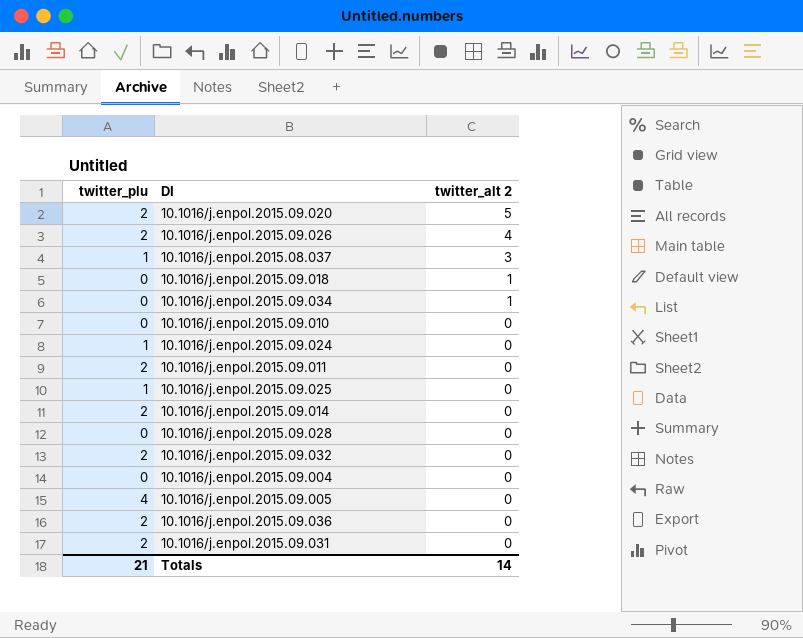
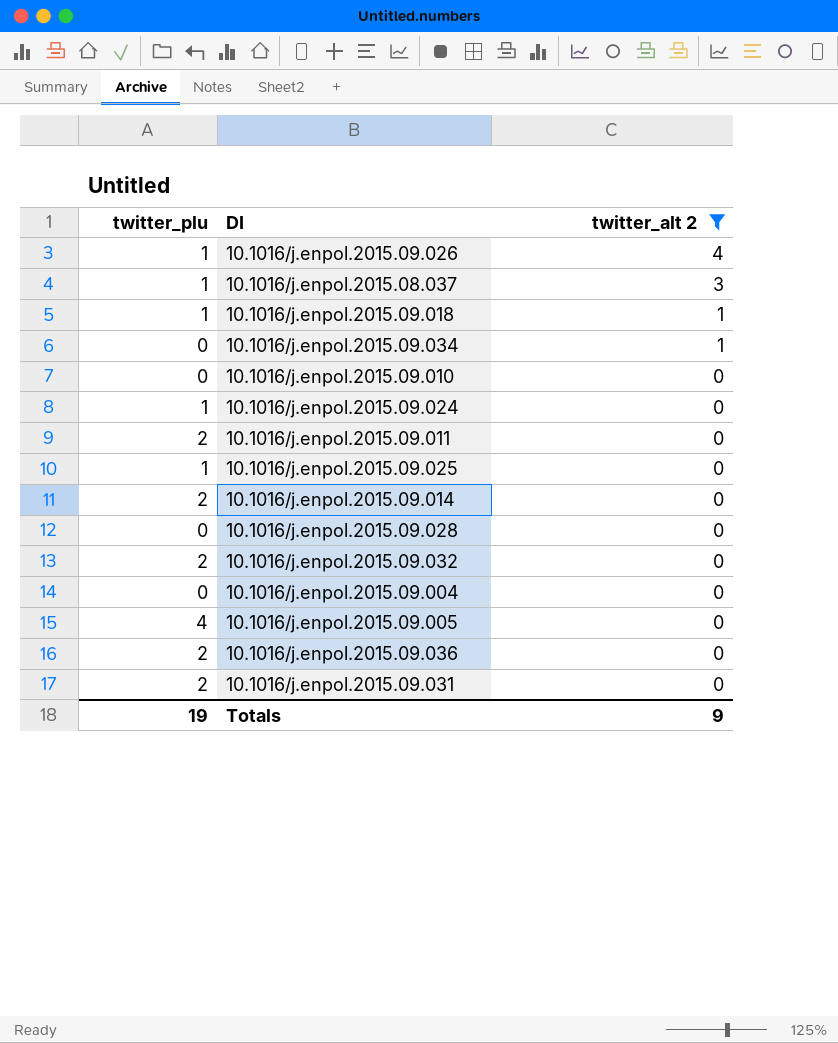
filter: none -> twitter_alt 2 != 5
10.1016/j.enpol.2015.09.026 | twitter_plu: 2 -> 1
10.1016/j.enpol.2015.09.018 | twitter_plu: 0 -> 1
Totals | twitter_plu: 21 -> 19
Totals | twitter_alt 2: 14 -> 9

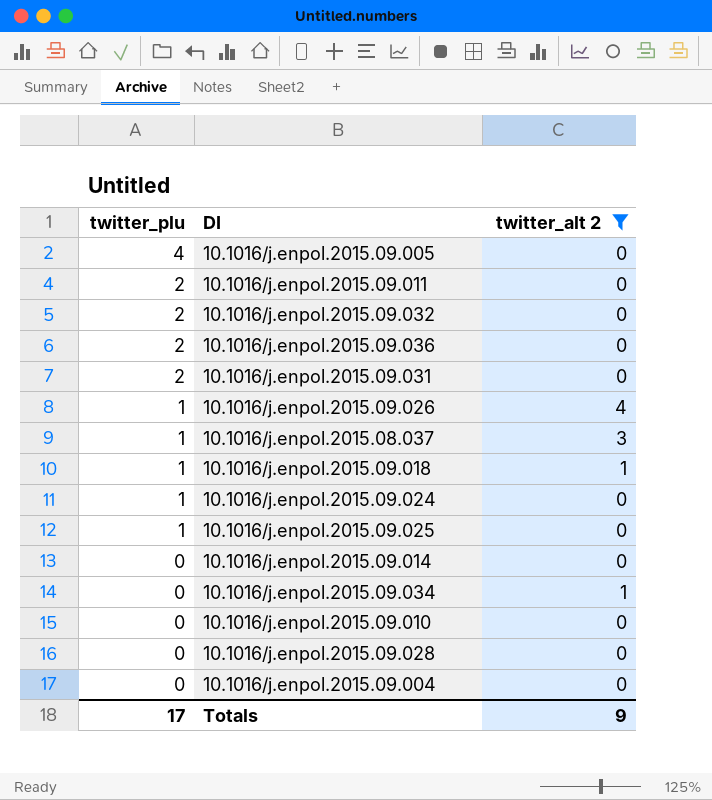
row order: twitter_alt 2 descending -> twitter_plu descending
10.1016/j.enpol.2015.09.014 | twitter_plu: 2 -> 0
Totals | twitter_plu: 19 -> 17

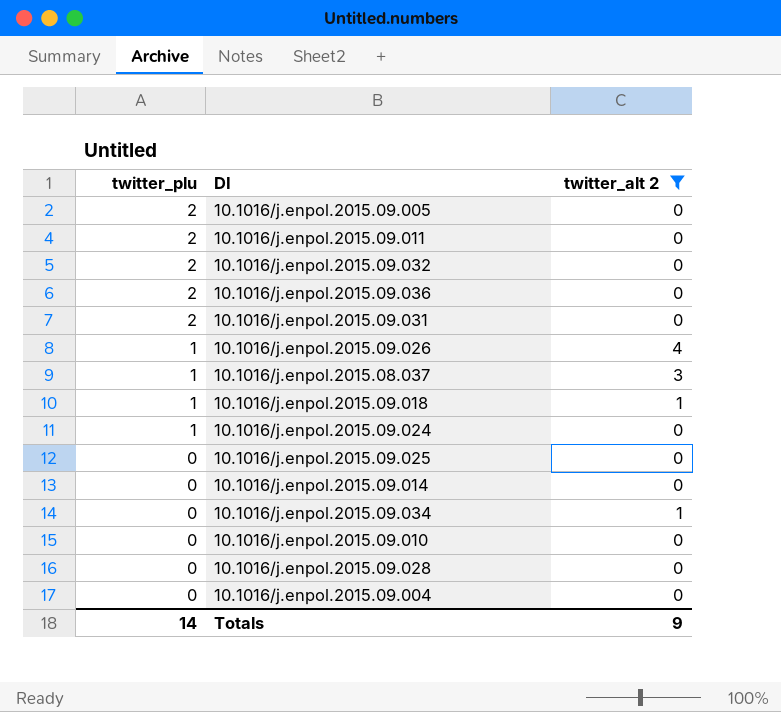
10.1016/j.enpol.2015.09.005 | twitter_plu: 4 -> 2
10.1016/j.enpol.2015.09.025 | twitter_plu: 1 -> 0
Totals | twitter_plu: 17 -> 14

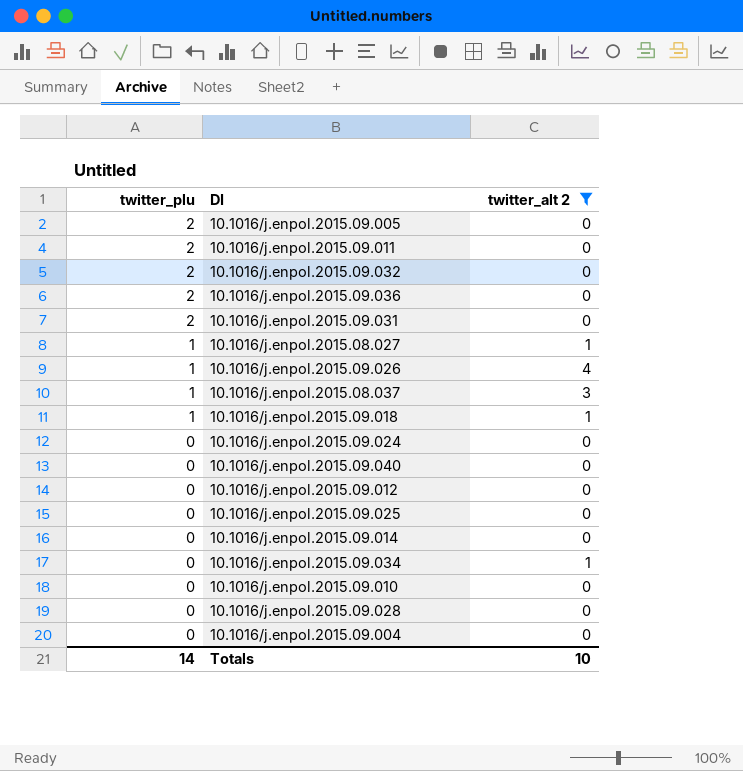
row 10.1016/j.enpol.2015.08.027: none -> 1 | 1
10.1016/j.enpol.2015.09.024 | twitter_plu: 1 -> 0
row 10.1016/j.enpol.2015.09.040: none -> 0 | 0
row 10.1016/j.enpol.2015.09.012: none -> 0 | 0
Totals | twitter_alt 2: 9 -> 10

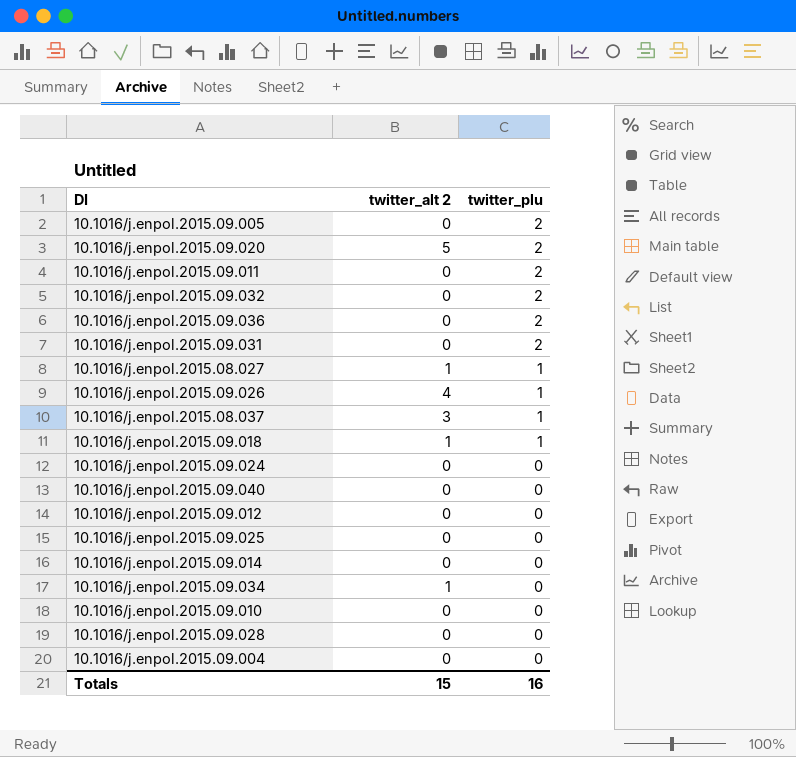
filter: twitter_alt 2 != 5 -> none
column twitter_plu | position: 1 -> 3
Totals | twitter_alt 2: 10 -> 15
Totals | twitter_plu: 14 -> 16

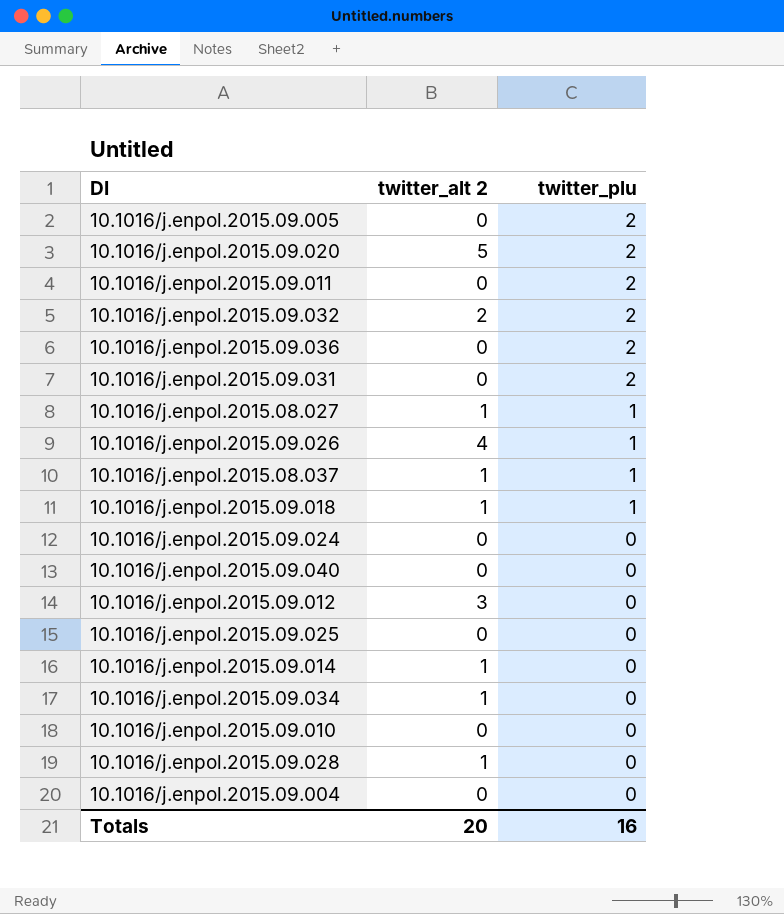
10.1016/j.enpol.2015.09.032 | twitter_alt 2: 0 -> 2
10.1016/j.enpol.2015.08.037 | twitter_alt 2: 3 -> 1
10.1016/j.enpol.2015.09.012 | twitter_alt 2: 0 -> 3
10.1016/j.enpol.2015.09.014 | twitter_alt 2: 0 -> 1
10.1016/j.enpol.2015.09.028 | twitter_alt 2: 0 -> 1
Totals | twitter_alt 2: 15 -> 20

